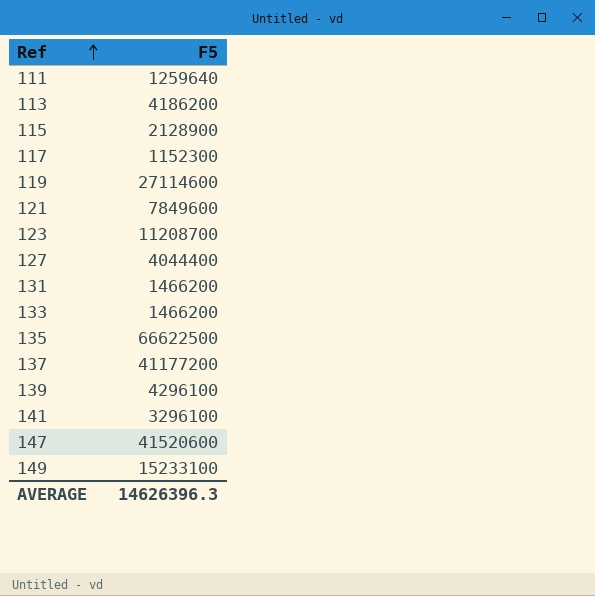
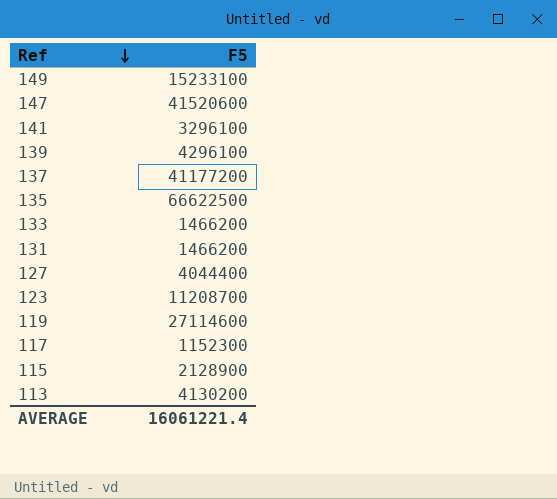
row order: Ref ascending -> Ref descending
row 111: 1259640 -> none
row 121: 7849600 -> none
113 | F5: 4186200 -> 4130200
AVERAGE | F5: 14626396.3 -> 16061221.4

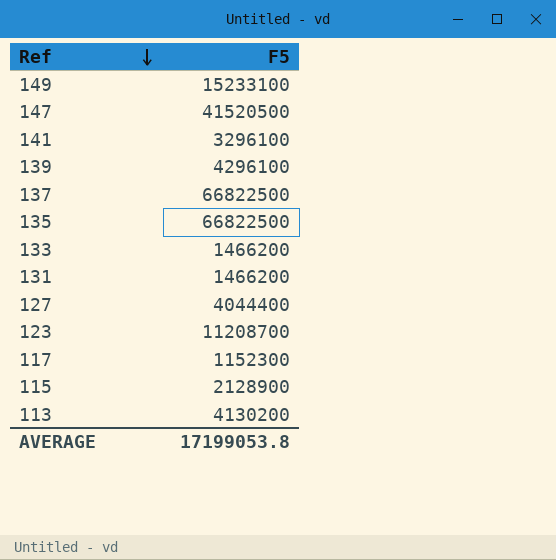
row 119: 27114600 -> none
147 | F5: 41520600 -> 41520500
137 | F5: 41177200 -> 66822500
135 | F5: 66622500 -> 66822500
AVERAGE | F5: 16061221.4 -> 17199053.8

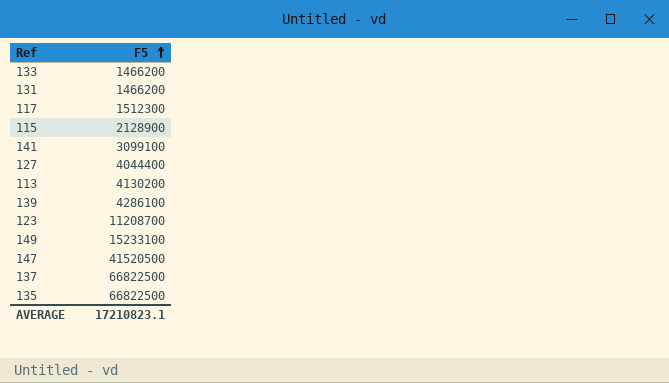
row order: Ref descending -> F5 ascending
117 | F5: 1152300 -> 1512300
141 | F5: 3296100 -> 3099100
139 | F5: 4296100 -> 4286100
AVERAGE | F5: 17199053.8 -> 17210823.1

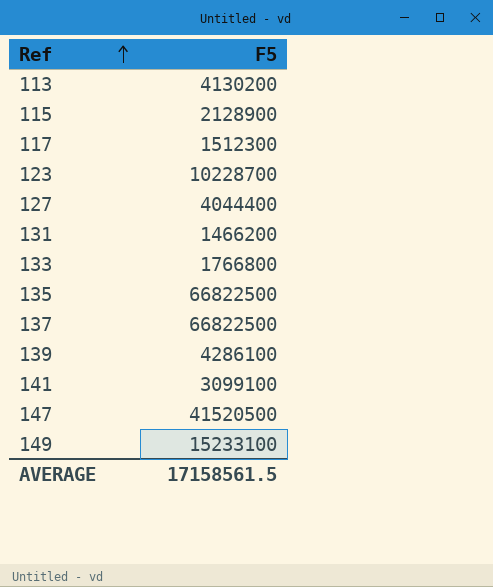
row order: F5 ascending -> Ref ascending
123 | F5: 11208700 -> 10228700
133 | F5: 1466200 -> 1766800
AVERAGE | F5: 17210823.1 -> 17158561.5

